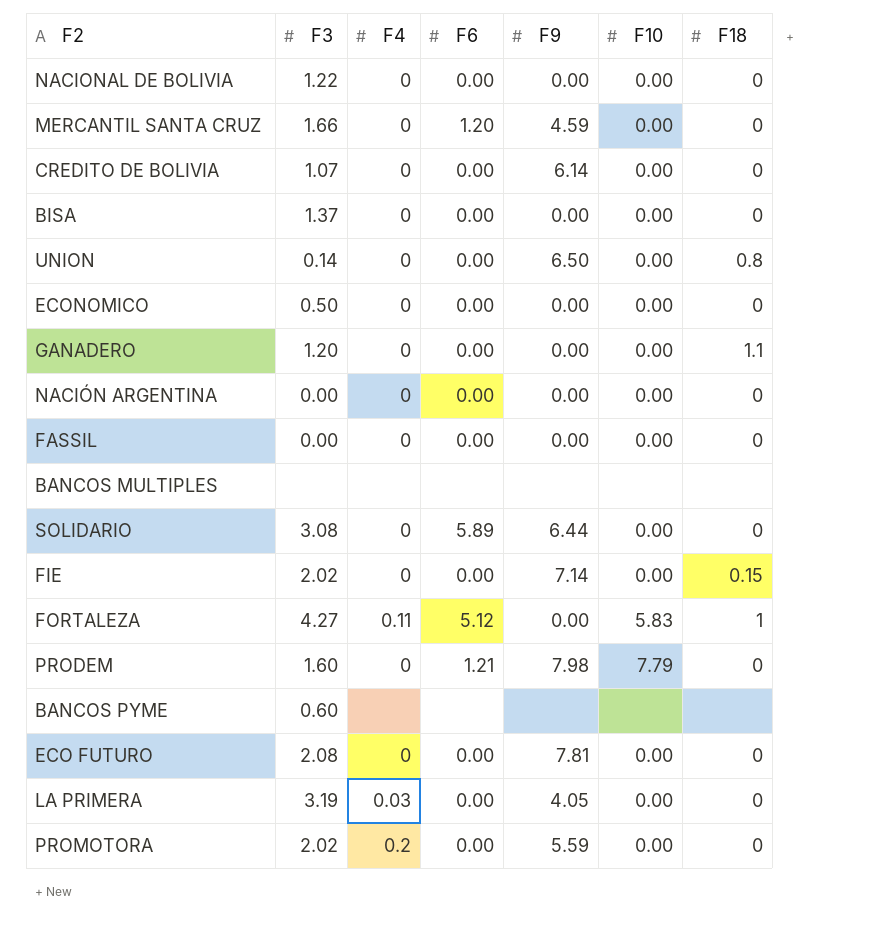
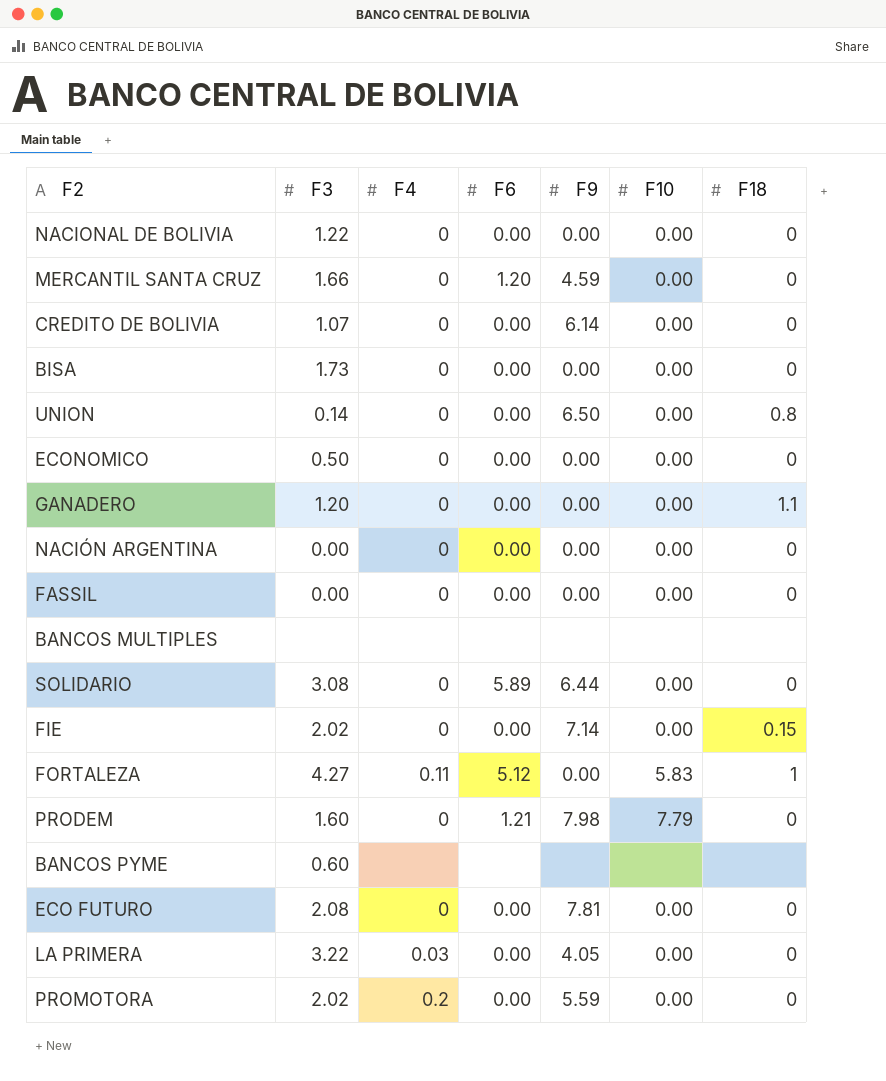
BISA | F3: 1.37 -> 1.73
LA PRIMERA | F3: 3.19 -> 3.22

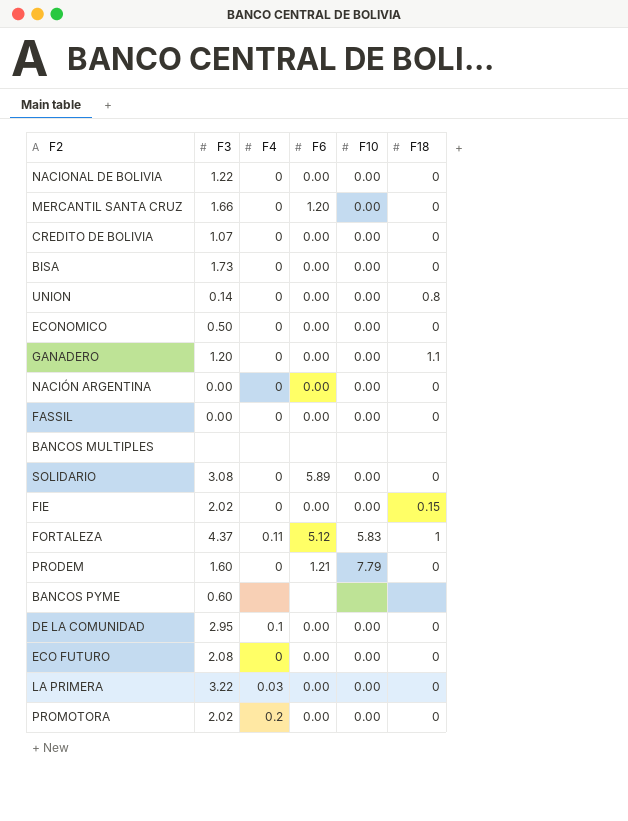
column F9 | position: 5 -> none
FORTALEZA | F3: 4.27 -> 4.37
row DE LA COMUNIDAD: none -> 2.95 | 0.1 | 0.00 | 0.00 | 0

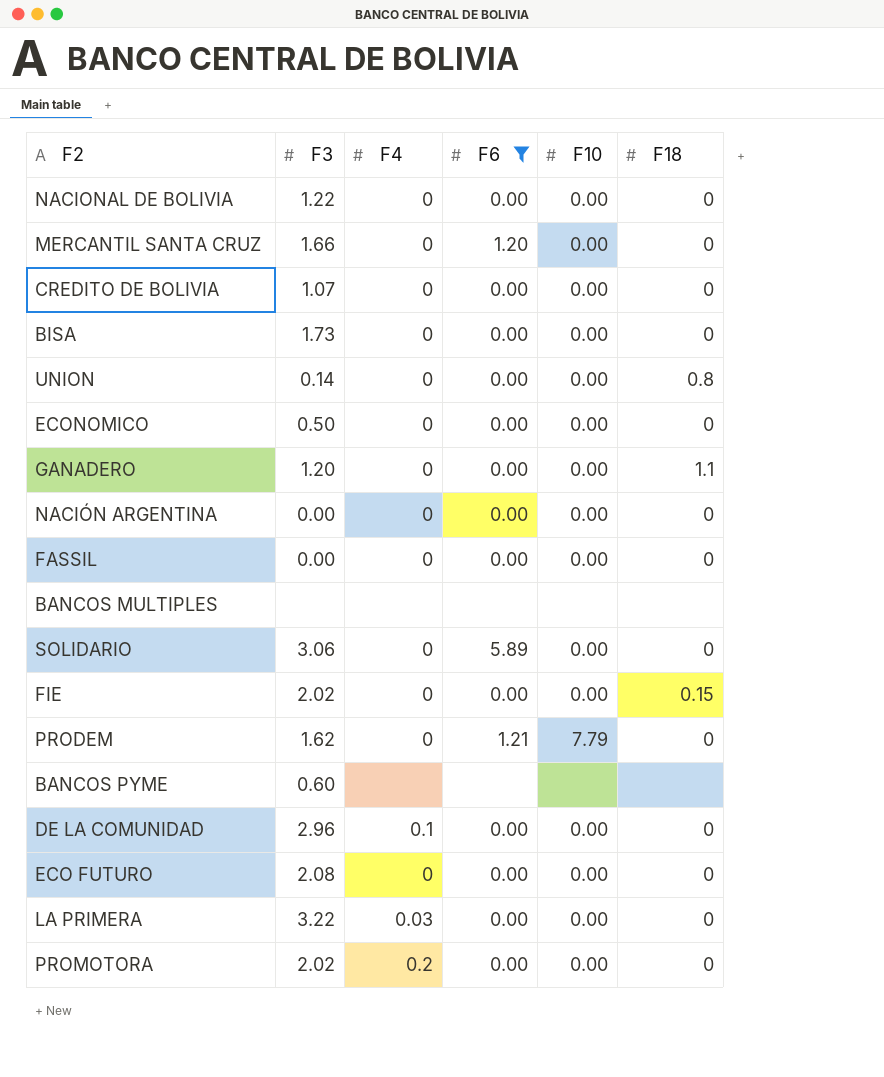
filter: none -> F6 != 5.12
SOLIDARIO | F3: 3.08 -> 3.06
PRODEM | F3: 1.60 -> 1.62
DE LA COMUNIDAD | F3: 2.95 -> 2.96

